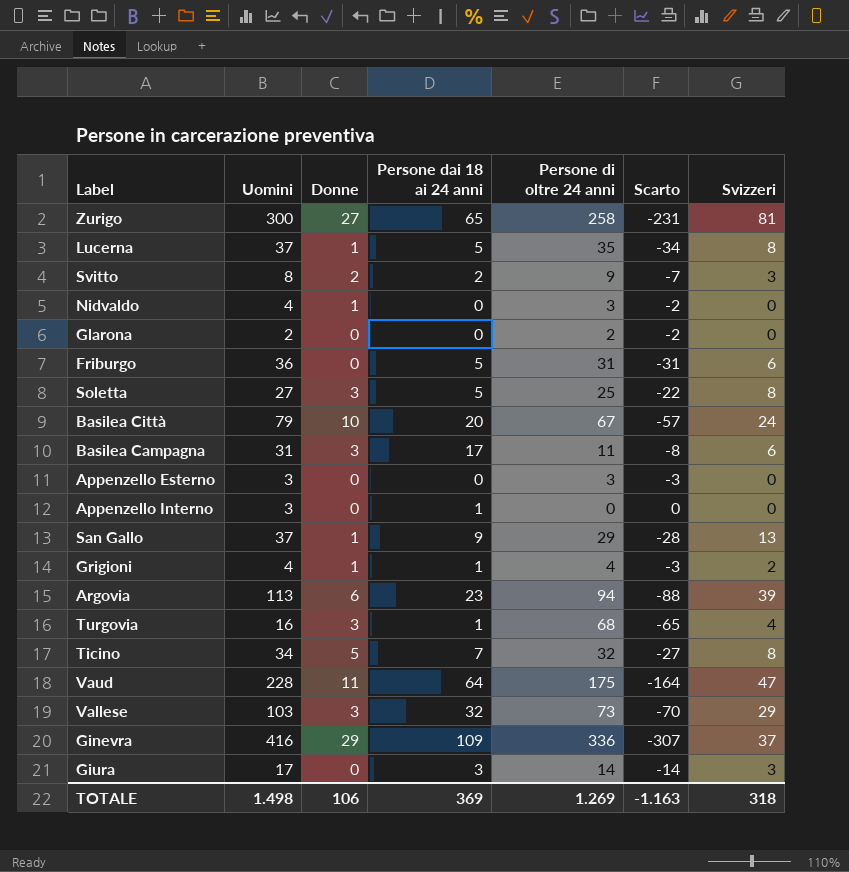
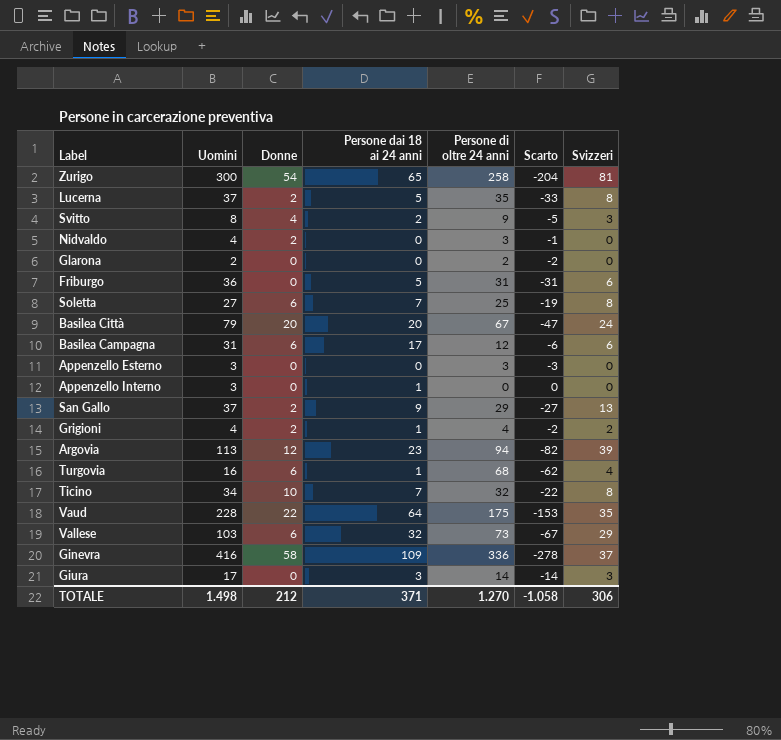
Zurigo | Donne: 27 -> 54
Zurigo | Scarto: -231 -> -204
Lucerna | Donne: 1 -> 2
Lucerna | Scarto: -34 -> -33
Svitto | Donne: 2 -> 4
Svitto | Scarto: -7 -> -5
Nidvaldo | Donne: 1 -> 2
Nidvaldo | Scarto: -2 -> -1
Soletta | Donne: 3 -> 6
Soletta | Persone dai 18 ai 24 anni: 5 -> 7
Soletta | Scarto: -22 -> -19
Basilea Città | Donne: 10 -> 20
Basilea Città | Scarto: -57 -> -47
Basilea Campagna | Donne: 3 -> 6
Basilea Campagna | Persone di oltre 24 anni: 11 -> 12
Basilea Campagna | Scarto: -8 -> -6
San Gallo | Donne: 1 -> 2
San Gallo | Scarto: -28 -> -27
Grigioni | Donne: 1 -> 2
Grigioni | Scarto: -3 -> -2
Argovia | Donne: 6 -> 12
Argovia | Scarto: -88 -> -82
Turgovia | Donne: 3 -> 6
Turgovia | Scarto: -65 -> -62
Ticino | Donne: 5 -> 10
Ticino | Scarto: -27 -> -22
Vaud | Donne: 11 -> 22
Vaud | Scarto: -164 -> -153
Vaud | Svizzeri: 47 -> 35
Vallese | Donne: 3 -> 6
Vallese | Scarto: -70 -> -67
Ginevra | Donne: 29 -> 58
Ginevra | Scarto: -307 -> -278
TOTALE | Donne: 106 -> 212
TOTALE | Persone dai 18 ai 24 anni: 369 -> 371
TOTALE | Persone di oltre 24 anni: 1.269 -> 1.270
TOTALE | Scarto: -1.163 -> -1.058
TOTALE | Svizzeri: 318 -> 306

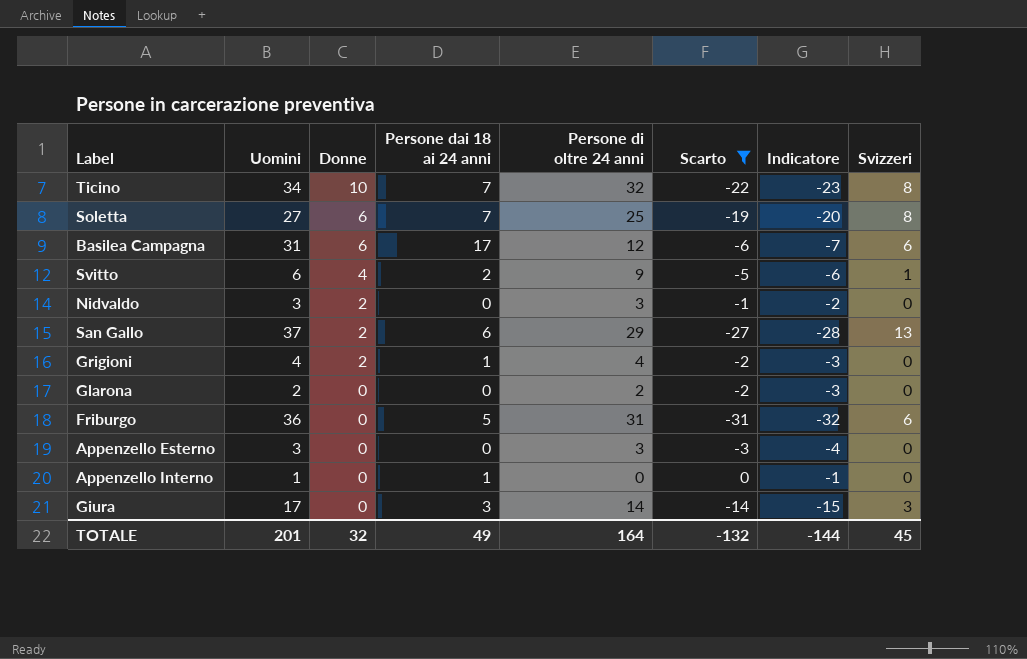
filter: none -> Scarto >= -31
row order: none -> Donne descending
column Indicatore | formula: none -> [Scarto] - 1
Svitto | Uomini: 8 -> 6
Svitto | Svizzeri: 3 -> 1
Nidvaldo | Uomini: 4 -> 3
San Gallo | Persone dai 18 ai 24 anni: 9 -> 6
Grigioni | Svizzeri: 2 -> 0
Appenzello Interno | Uomini: 3 -> 1
TOTALE | Uomini: 1.498 -> 201
TOTALE | Donne: 212 -> 32
TOTALE | Persone dai 18 ai 24 anni: 371 -> 49
TOTALE | Persone di oltre 24 anni: 1.270 -> 164
TOTALE | Scarto: -1.058 -> -132
TOTALE | Svizzeri: 306 -> 45

